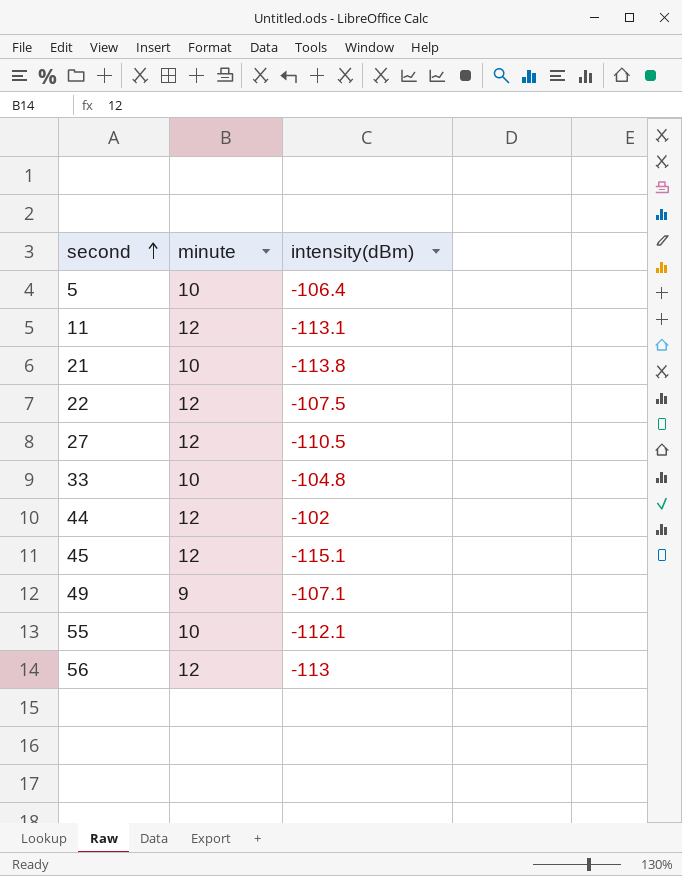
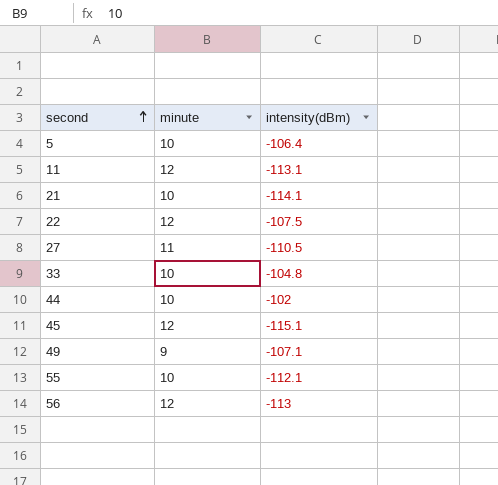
21 | intensity(dBm): -113.8 -> -114.1
27 | minute: 12 -> 11
44 | minute: 12 -> 10

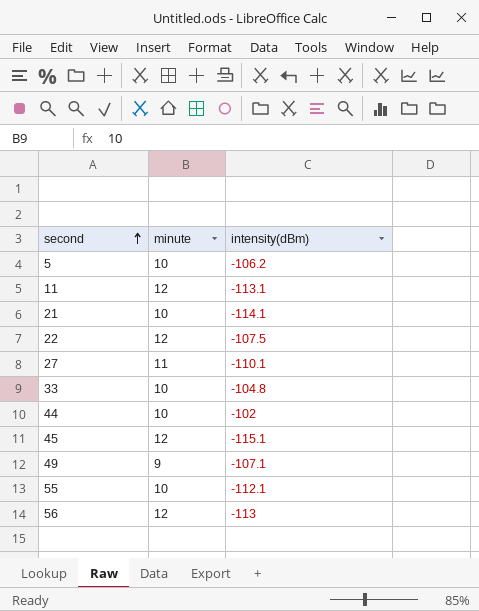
5 | intensity(dBm): -106.4 -> -106.2
27 | intensity(dBm): -110.5 -> -110.1

